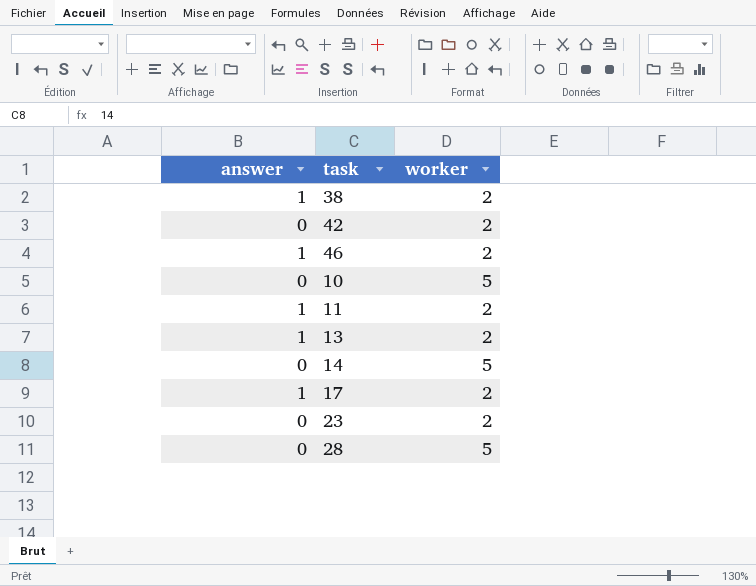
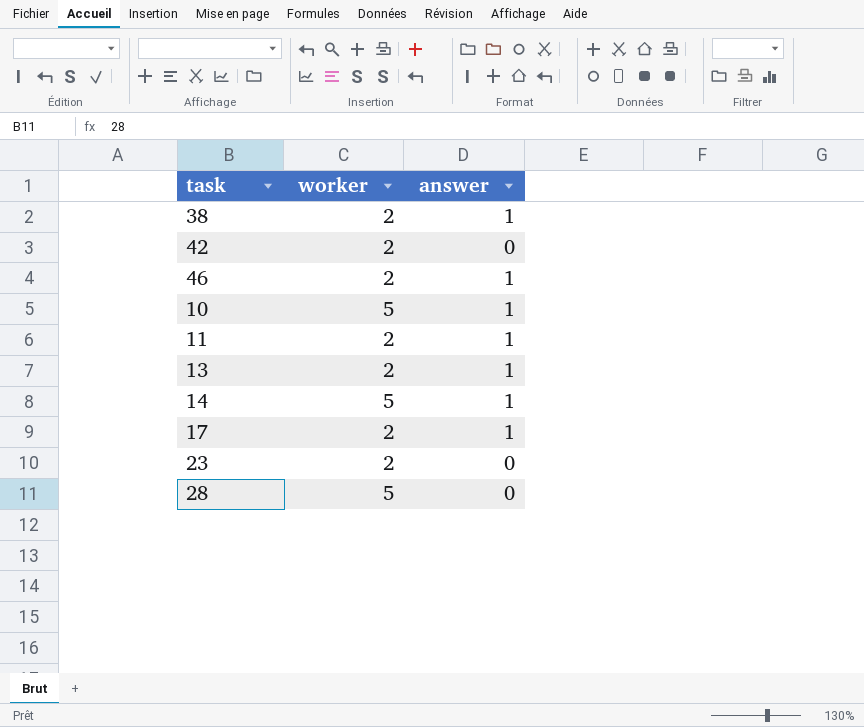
column answer | position: 1 -> 3
10 | answer: 0 -> 1
14 | answer: 0 -> 1

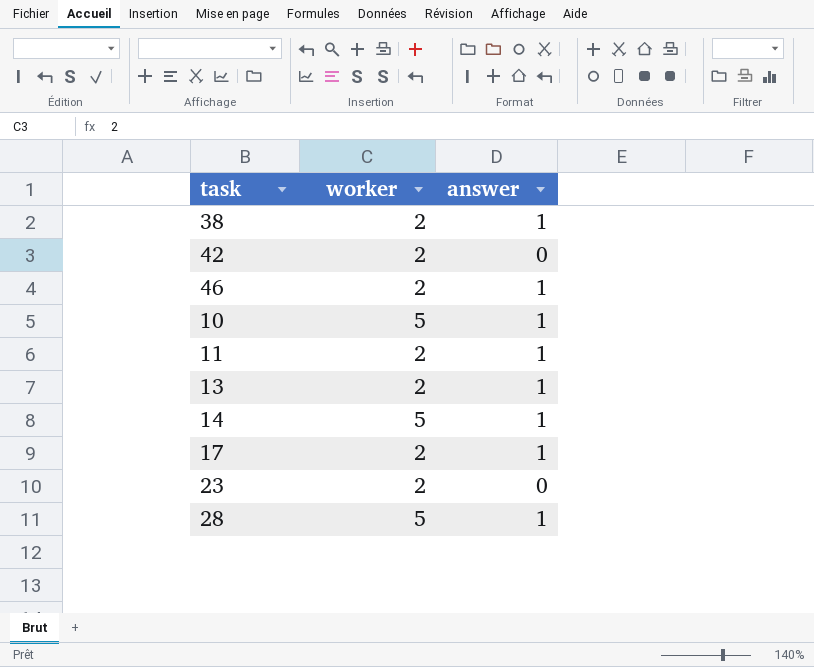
28 | answer: 0 -> 1

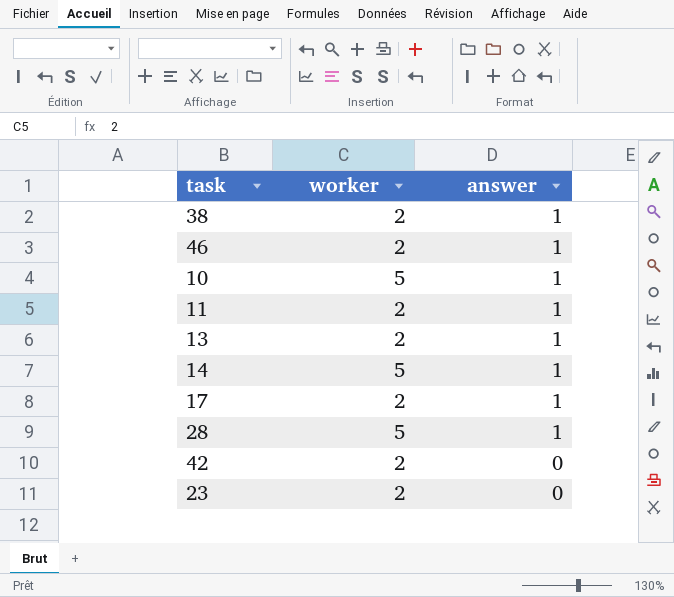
row order: none -> answer descending

